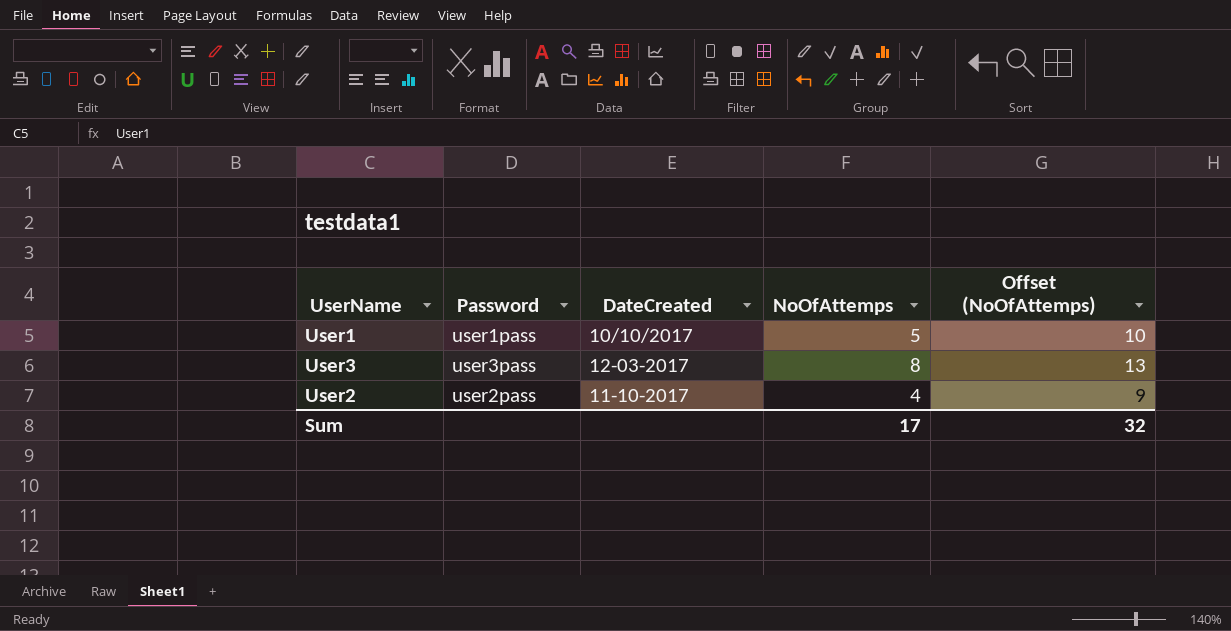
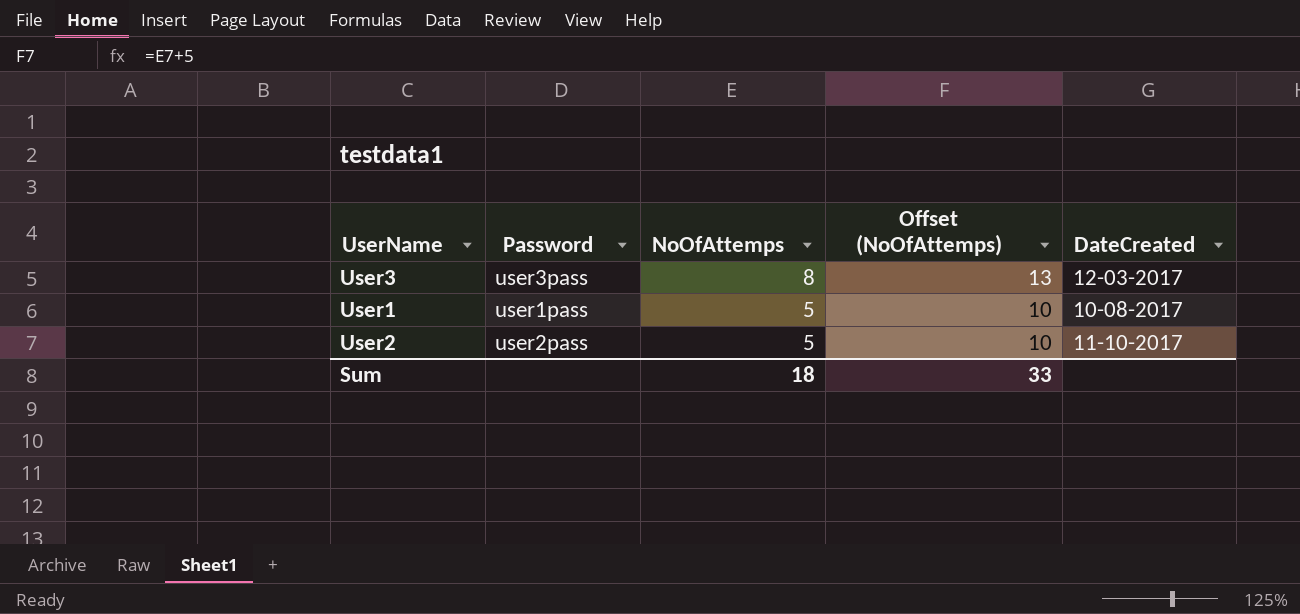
row order: none -> NoOfAttemps descending
column DateCreated | position: 3 -> 5
User1 | DateCreated: 10/10/2017 -> 10-08-2017
User2 | NoOfAttemps: 4 -> 5
User2 | Offset (NoOfAttemps): 9 -> 10
Sum | NoOfAttemps: 17 -> 18
Sum | Offset (NoOfAttemps): 32 -> 33

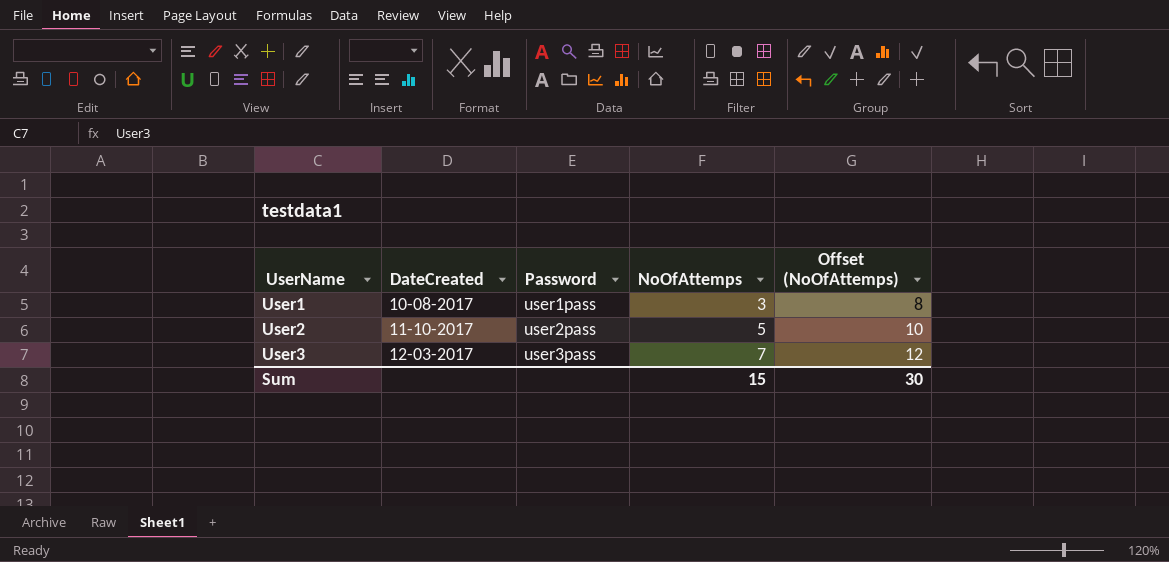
row order: NoOfAttemps descending -> UserName ascending
column DateCreated | position: 5 -> 2
User1 | NoOfAttemps: 5 -> 3
User1 | Offset (NoOfAttemps): 10 -> 8
User3 | NoOfAttemps: 8 -> 7
User3 | Offset (NoOfAttemps): 13 -> 12
Sum | NoOfAttemps: 18 -> 15
Sum | Offset (NoOfAttemps): 33 -> 30

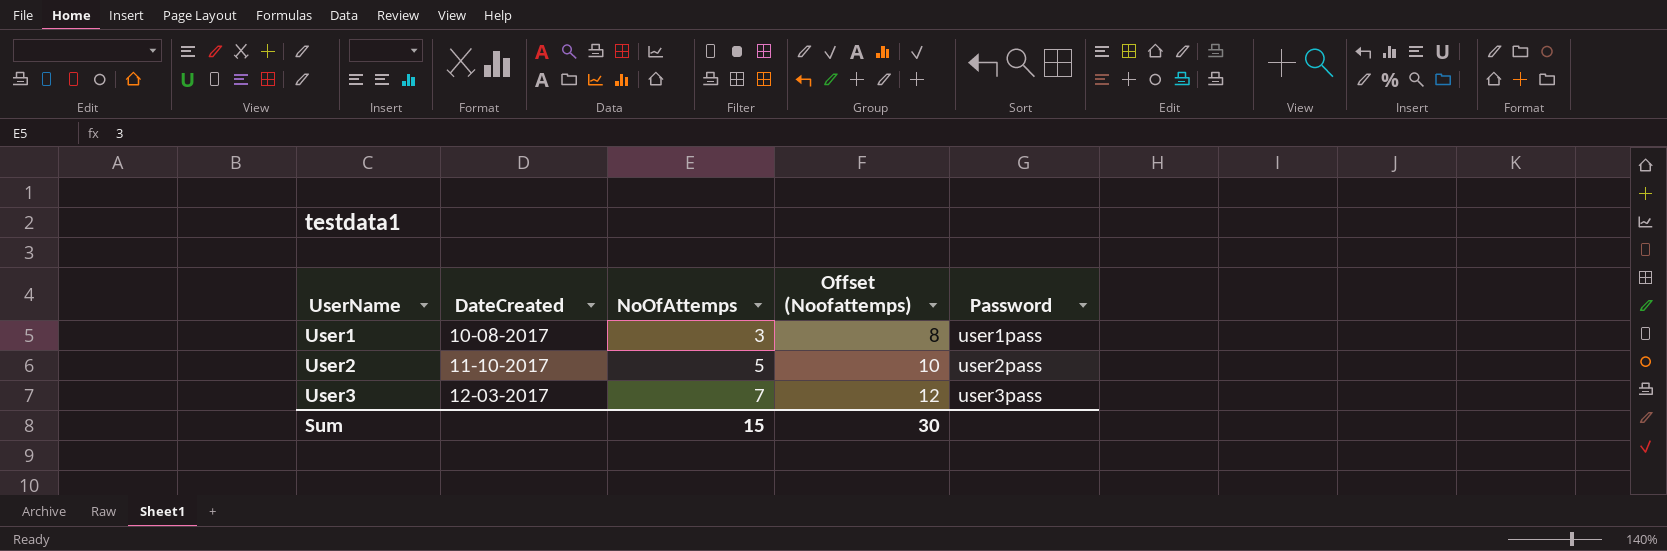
column name: Offset (NoOfAttemps) -> Offset (Noofattemps)
column Password | position: 3 -> 5

